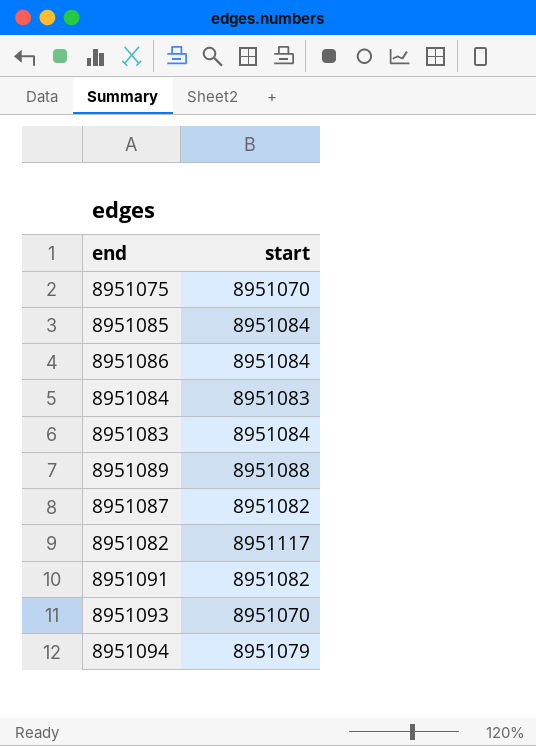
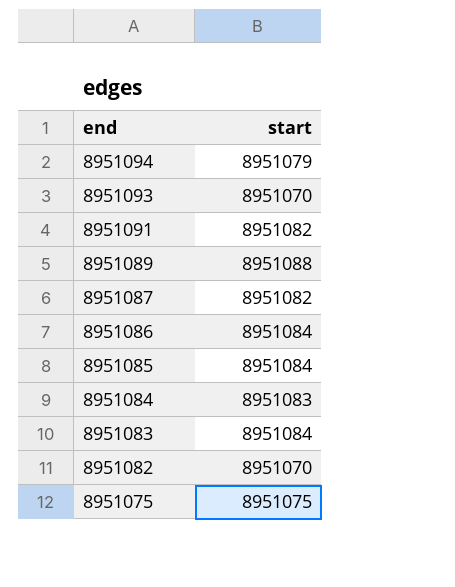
row order: none -> end descending
8951082 | start: 8951117 -> 8951070
8951075 | start: 8951070 -> 8951075

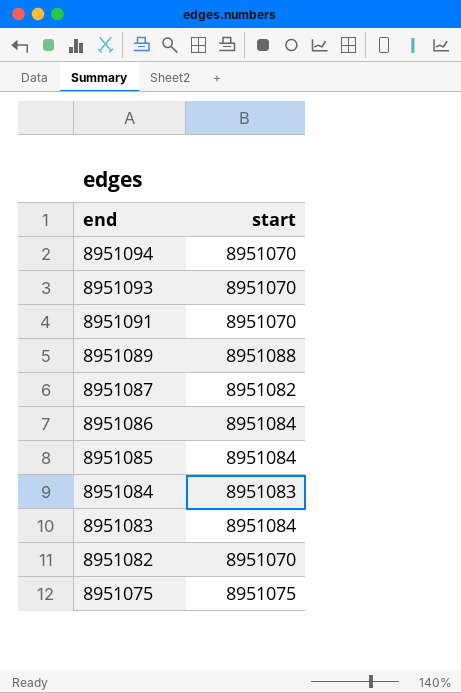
8951094 | start: 8951079 -> 8951070
8951091 | start: 8951082 -> 8951070

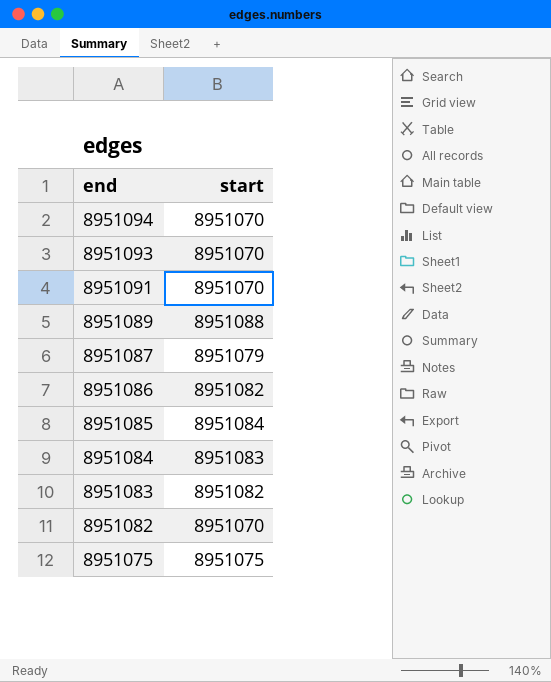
8951087 | start: 8951082 -> 8951079
8951086 | start: 8951084 -> 8951082
8951083 | start: 8951084 -> 8951082

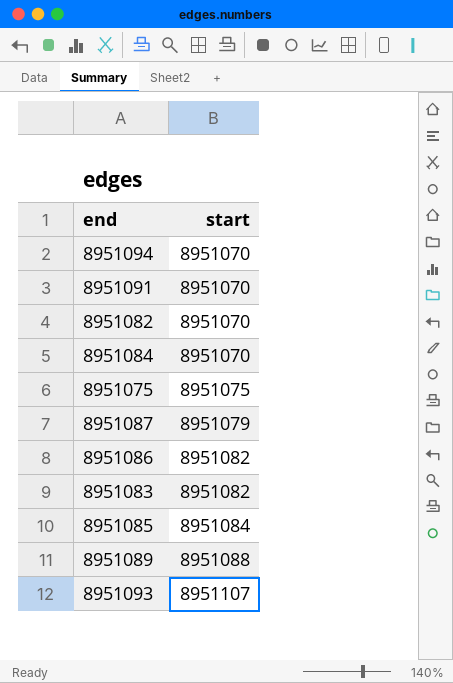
row order: end descending -> start ascending
8951084 | start: 8951083 -> 8951070
8951093 | start: 8951070 -> 8951107

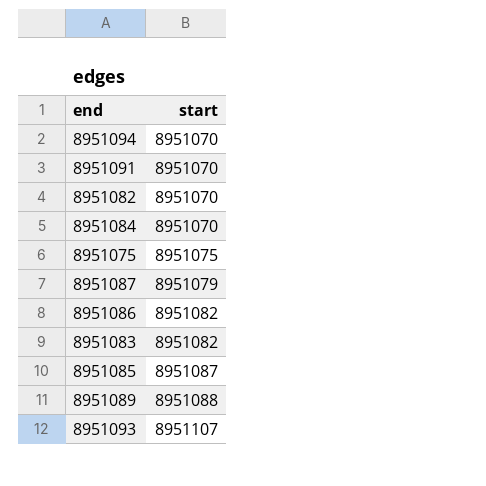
8951085 | start: 8951084 -> 8951087

